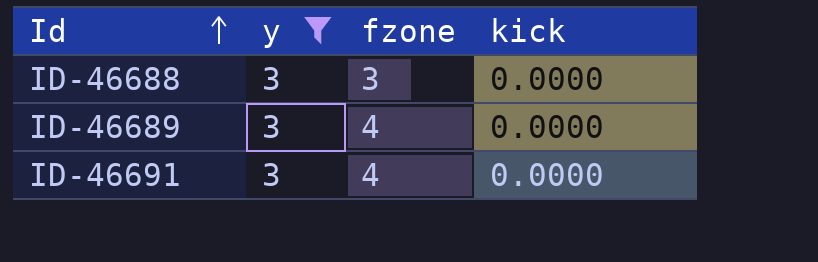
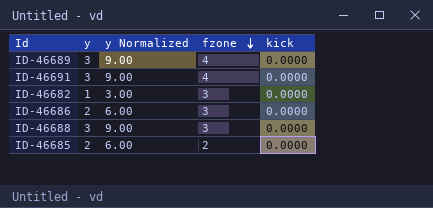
filter: y = 3 -> none
row order: Id ascending -> fzone descending
column y Normalized | formula: none -> [y] * 3

